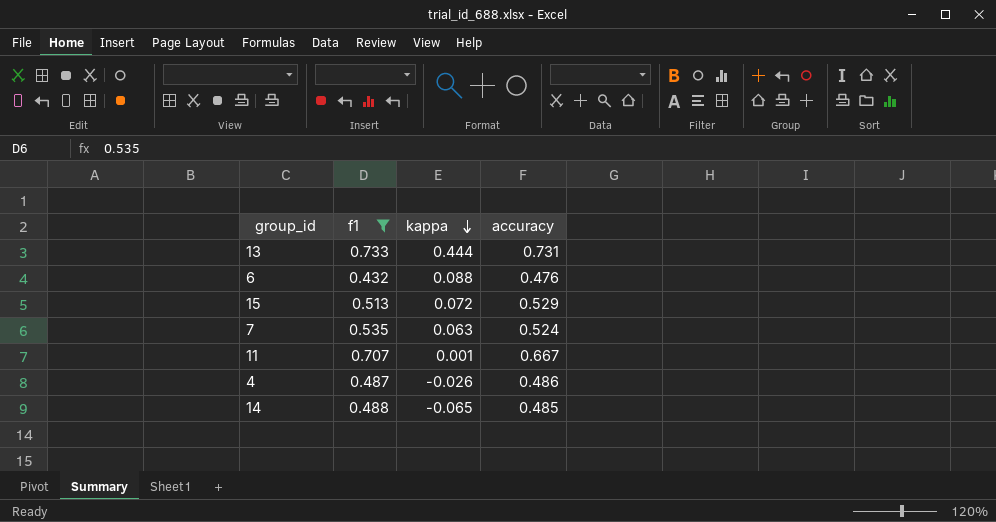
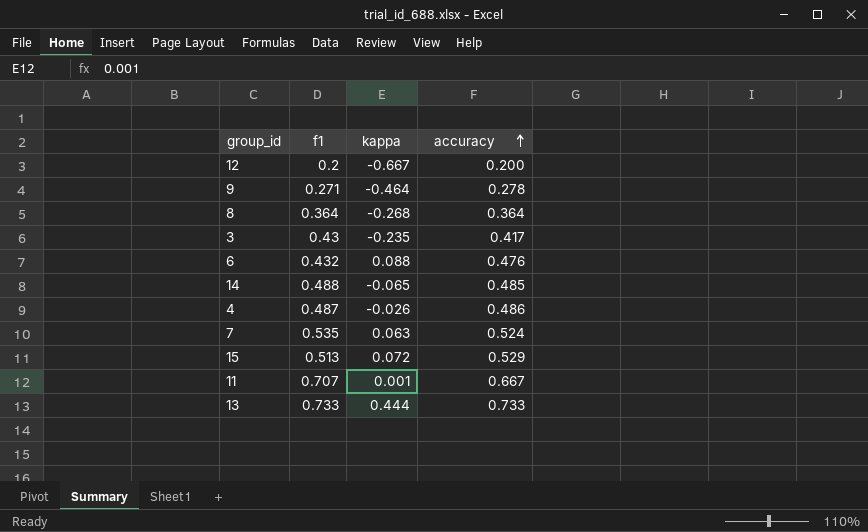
filter: f1 >= 0.432 -> none
row order: kappa descending -> accuracy ascending
13 | accuracy: 0.731 -> 0.733

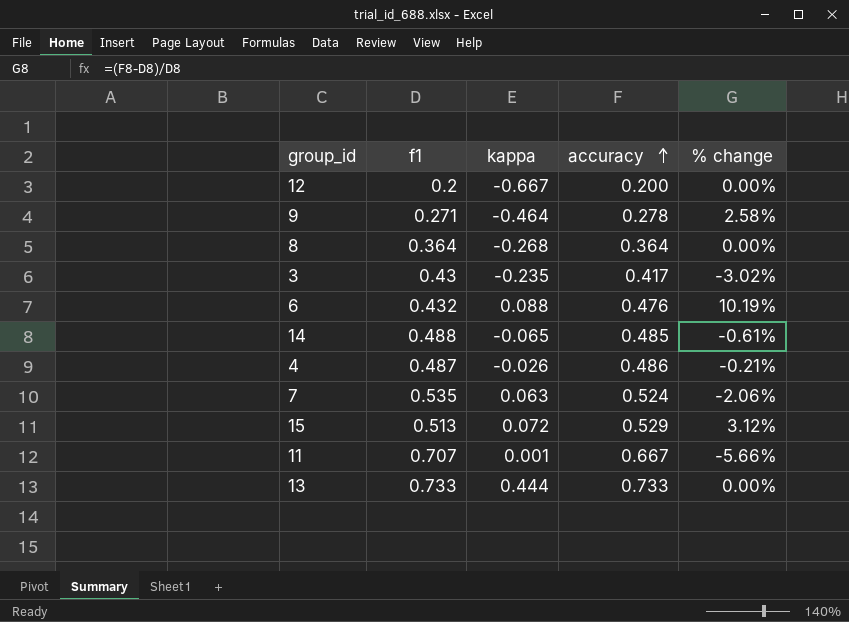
column % change | formula: none -> ([accuracy] - [f1]) / [f1]

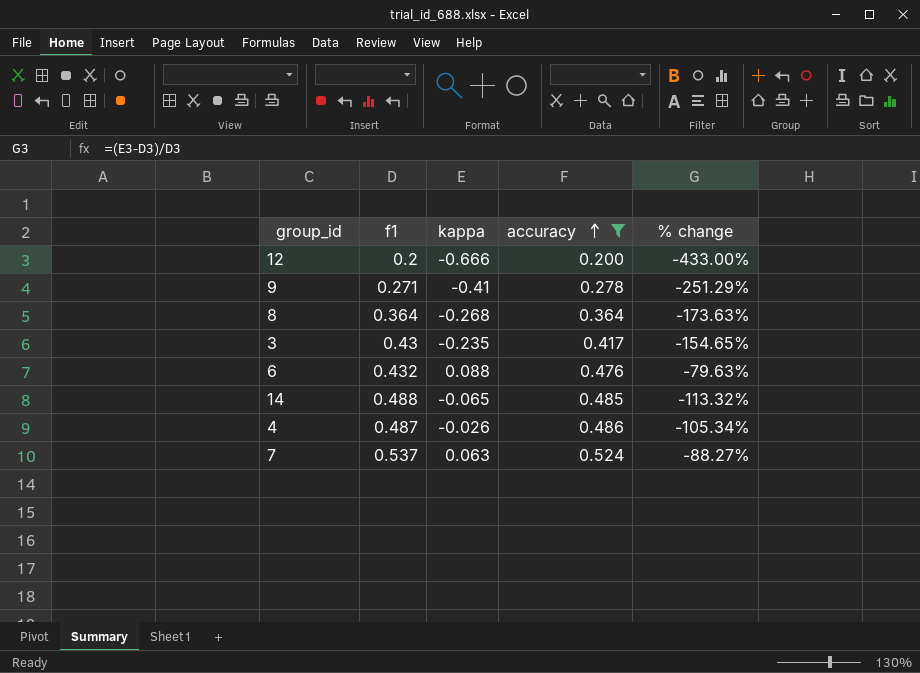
filter: none -> accuracy <= 0.524
column % change | formula: ([accuracy] - [f1]) / [f1] -> ([kappa] - [f1]) / [f1]
12 | kappa: -0.667 -> -0.666
9 | kappa: -0.464 -> -0.41
7 | f1: 0.535 -> 0.537

